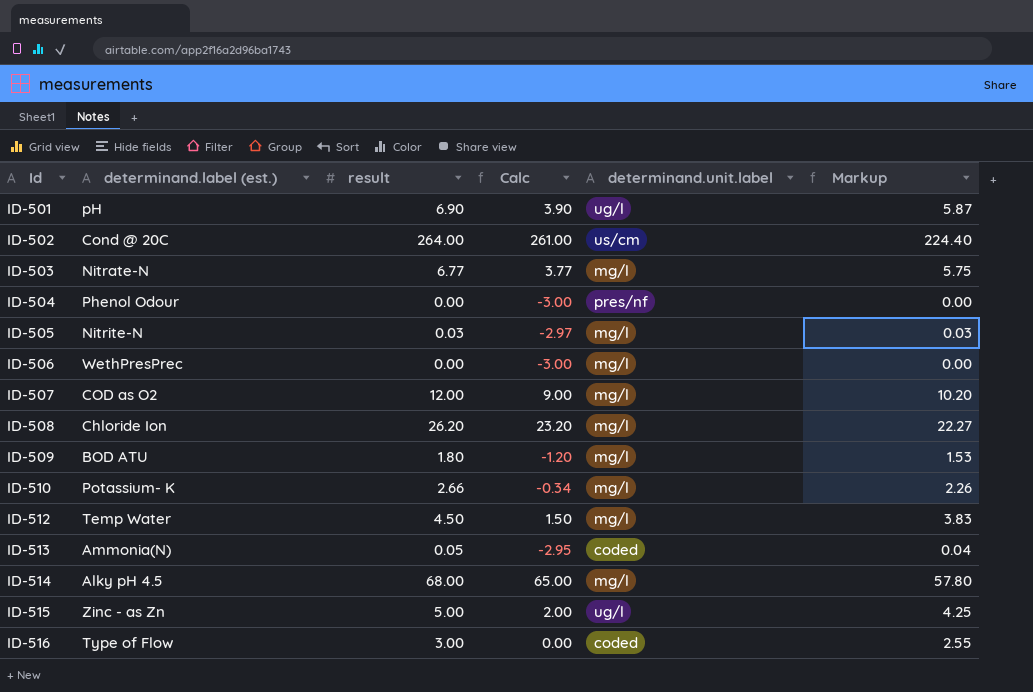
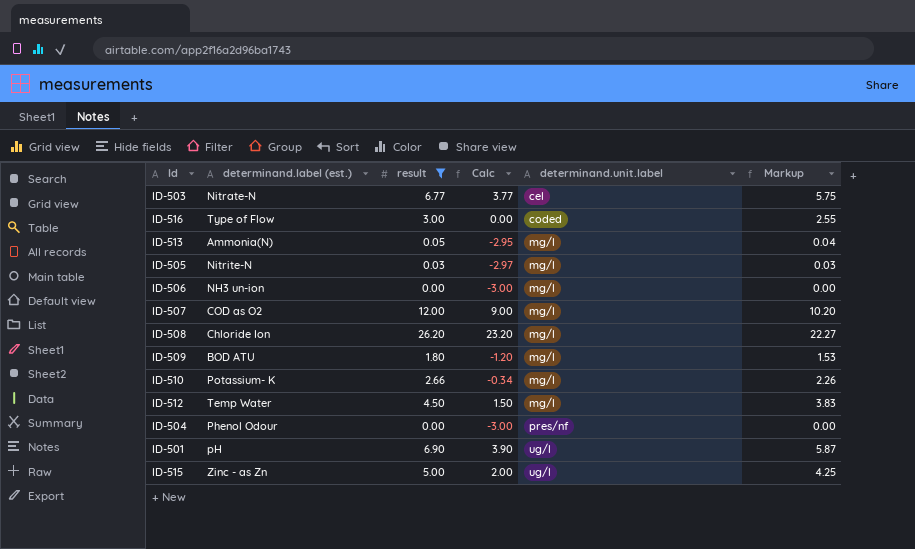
filter: none -> result <= 26.20
row order: Id ascending -> determinand.unit.label ascending
ID-503 | determinand.unit.label: mg/l -> cel
ID-513 | determinand.unit.label: coded -> mg/l
ID-506 | determinand.label (est.): WethPresPrec -> NH3 un-ion

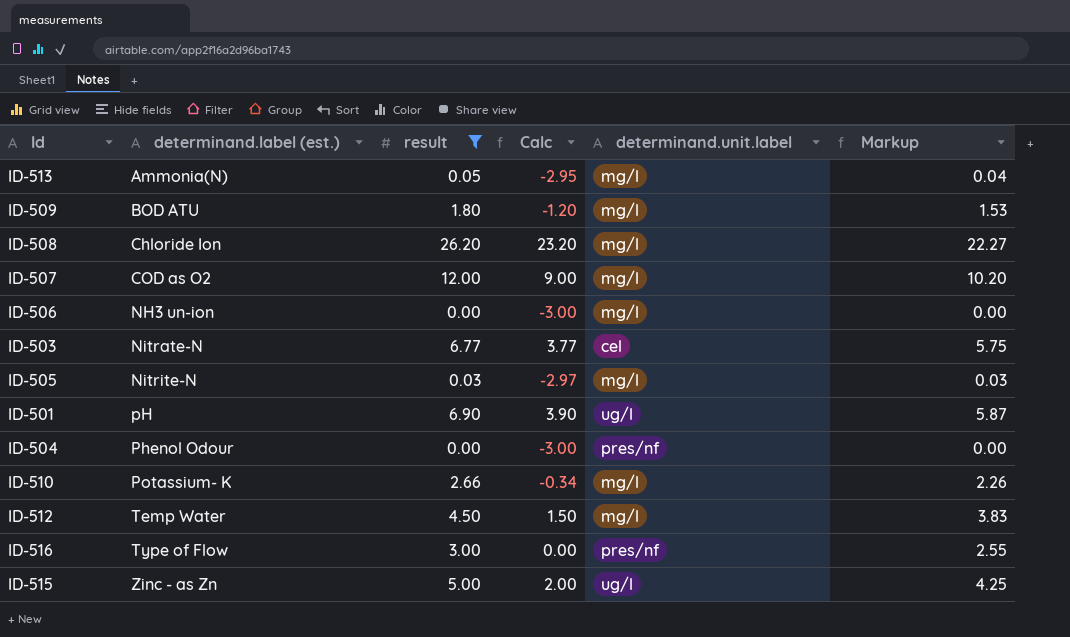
row order: determinand.unit.label ascending -> determinand.label (est.) ascending
ID-516 | determinand.unit.label: coded -> pres/nf

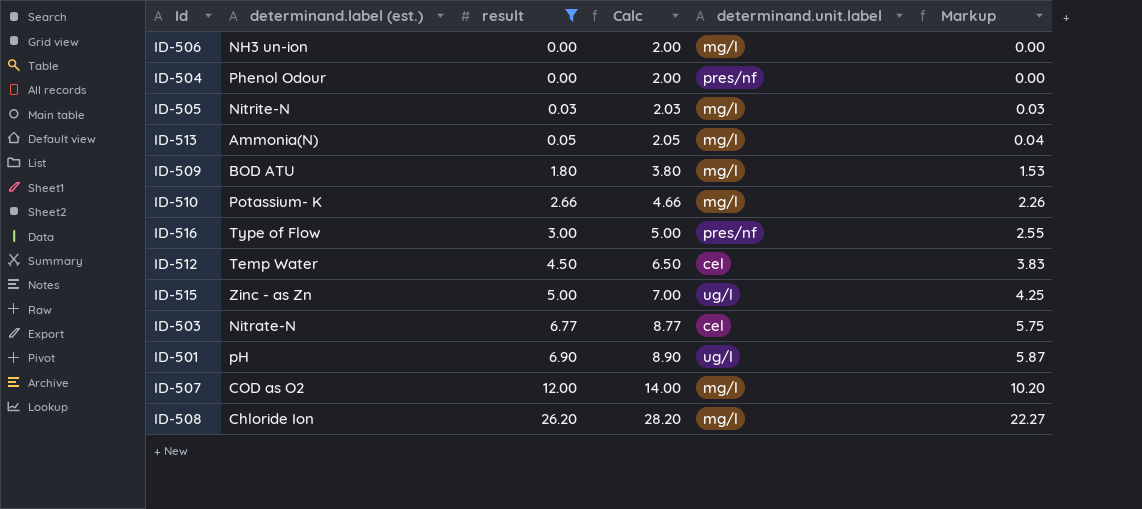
row order: determinand.label (est.) ascending -> result ascending
column Calc | formula: [result] - 3 -> [result] + 2
ID-512 | determinand.unit.label: mg/l -> cel

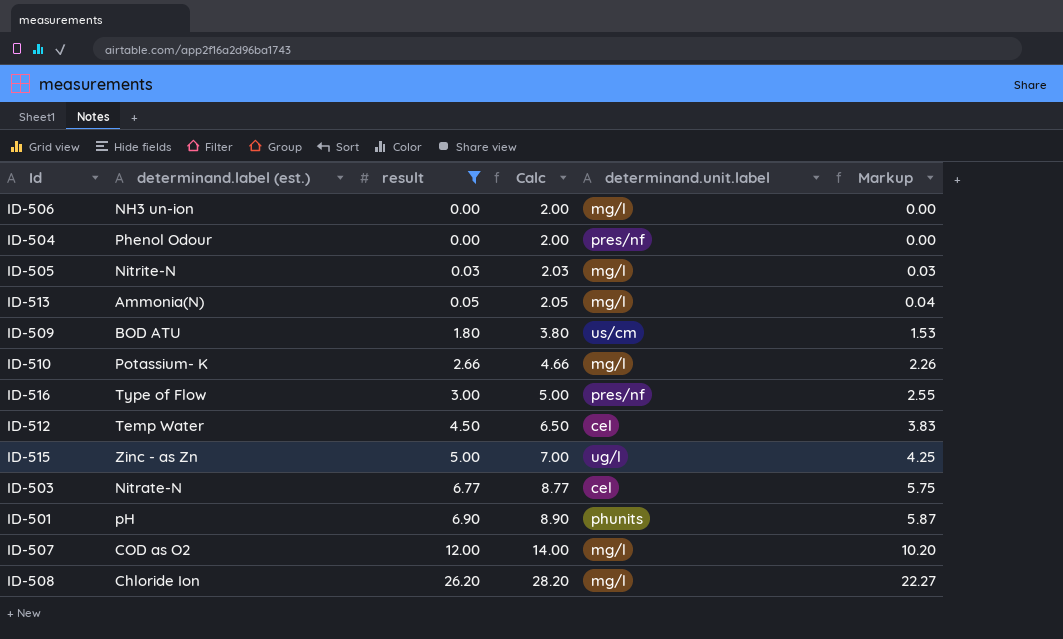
ID-509 | determinand.unit.label: mg/l -> us/cm
ID-501 | determinand.unit.label: ug/l -> phunits

